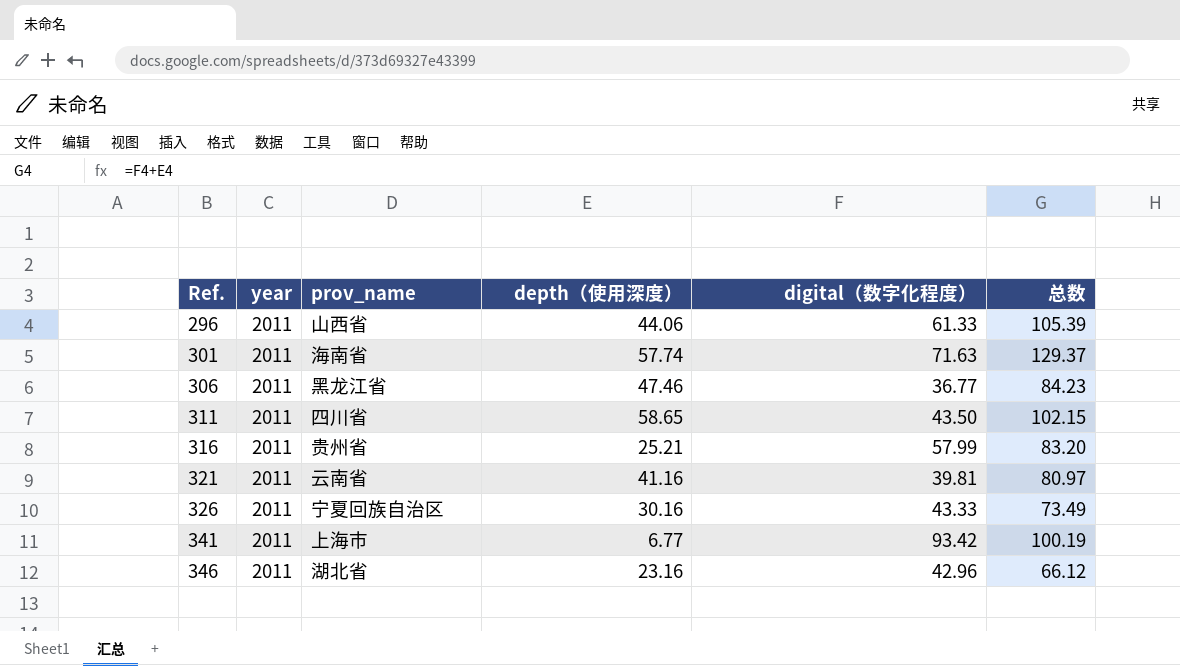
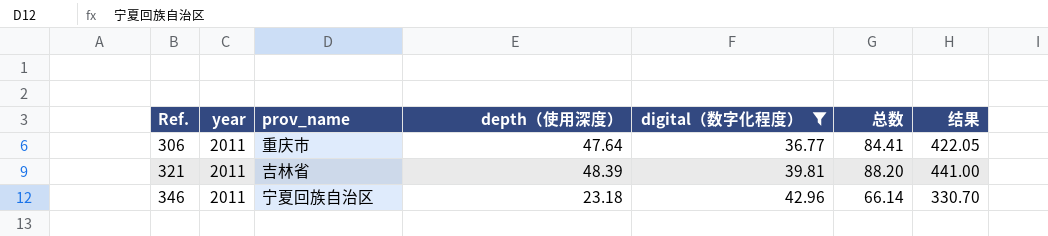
filter: none -> digital（数字化程度） <= 42.96
column 结果 | formula: none -> [总数] * 5
306 | prov_name: 黑龙江省 -> 重庆市
306 | depth（使用深度）: 47.46 -> 47.64
306 | 总数: 84.23 -> 84.41
321 | prov_name: 云南省 -> 吉林省
321 | depth（使用深度）: 41.16 -> 48.39
321 | 总数: 80.97 -> 88.20
346 | prov_name: 湖北省 -> 宁夏回族自治区
346 | depth（使用深度）: 23.16 -> 23.18
346 | 总数: 66.12 -> 66.14

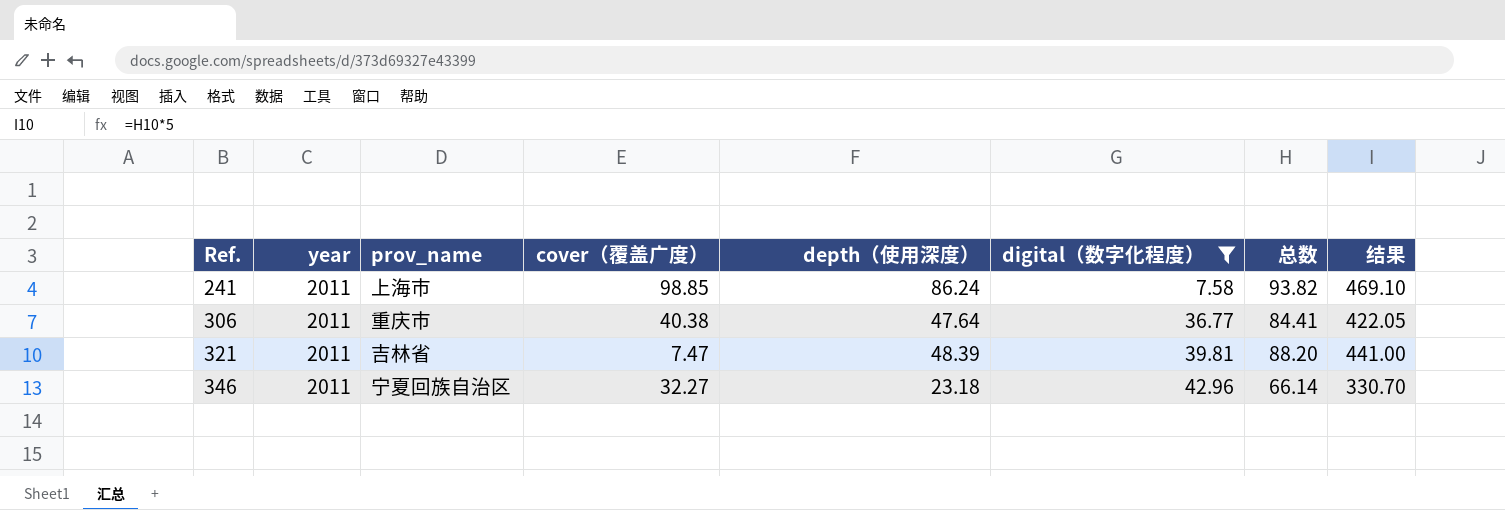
column cover（覆盖广度） | position: none -> 4
row 241: none -> 2011 | 上海市 | 98.85 | 86.24 | 7.58 | 93.82 | 469.10

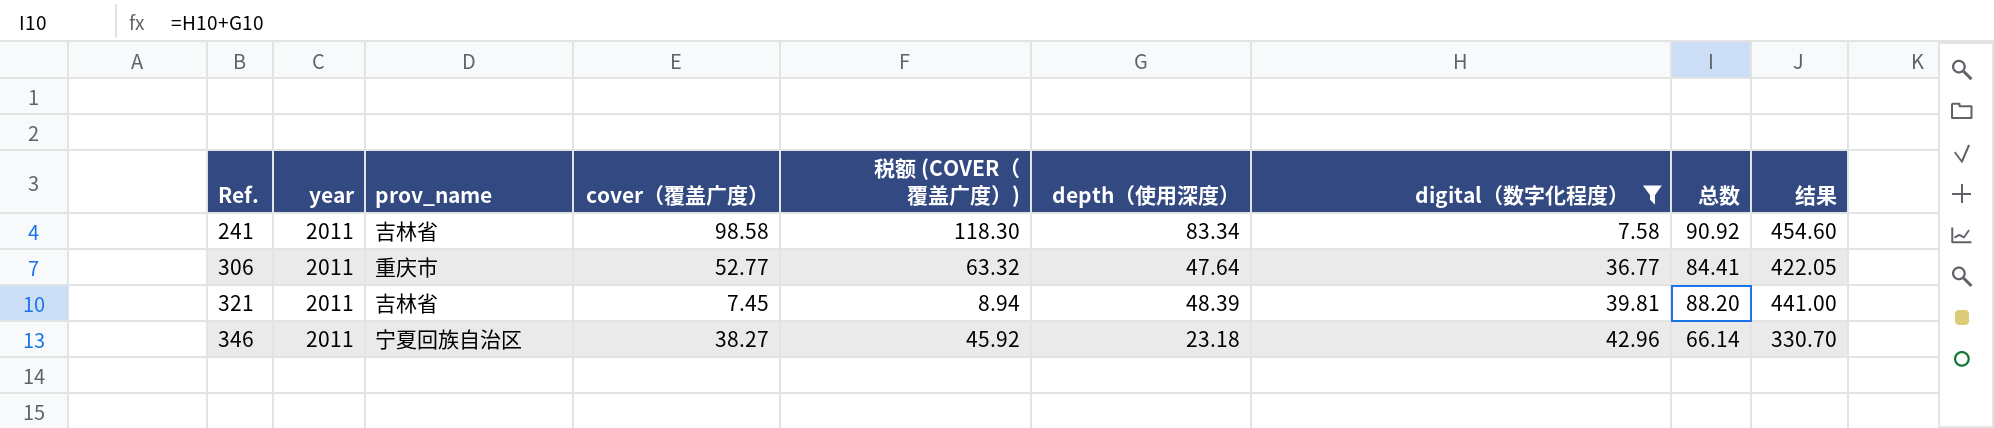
column 税额 (COVER（覆盖广度）) | formula: none -> [cover（覆盖广度）] * 1.2
241 | prov_name: 上海市 -> 吉林省
241 | cover（覆盖广度）: 98.85 -> 98.58
241 | depth（使用深度）: 86.24 -> 83.34
241 | 总数: 93.82 -> 90.92
241 | 结果: 469.10 -> 454.60
306 | cover（覆盖广度）: 40.38 -> 52.77
321 | cover（覆盖广度）: 7.47 -> 7.45
346 | cover（覆盖广度）: 32.27 -> 38.27

